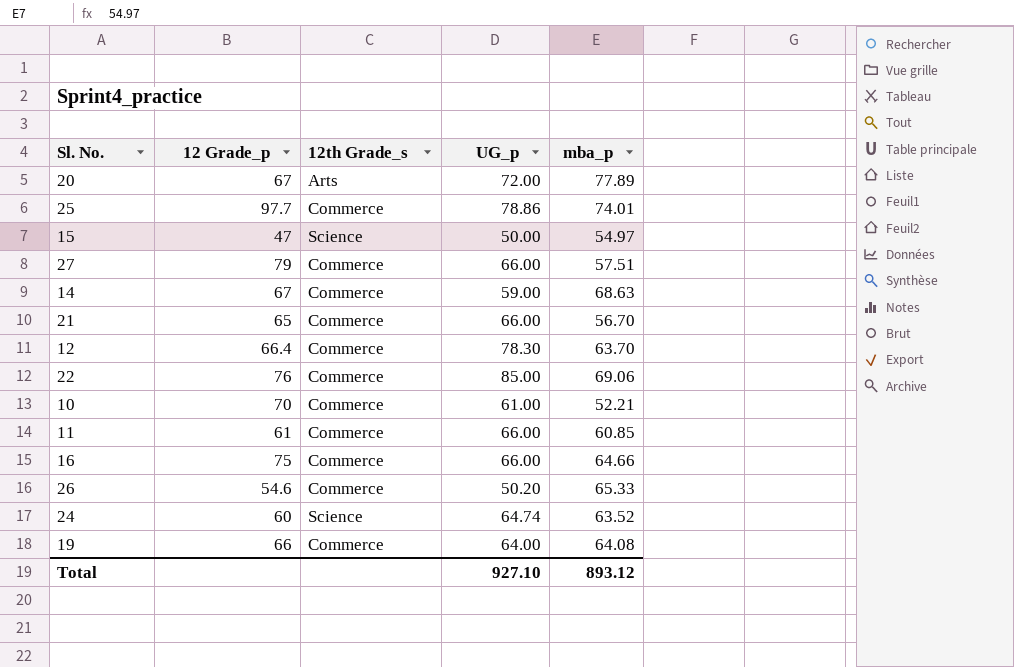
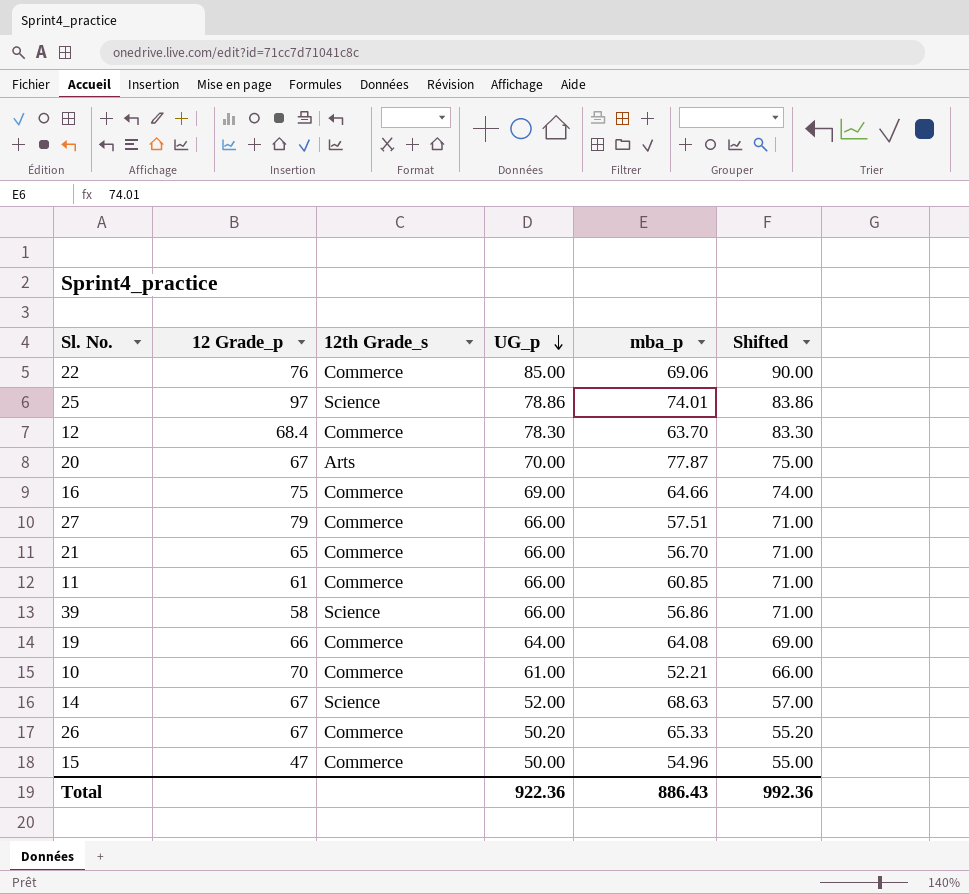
row order: none -> UG_p descending
column Shifted | formula: none -> [UG_p] + 5
row 24: 60 | Science | 64.74 | 63.52 -> none
25 | 12 Grade_p: 97.7 -> 97
25 | 12th Grade_s: Commerce -> Science
12 | 12 Grade_p: 66.4 -> 68.4
20 | UG_p: 72.00 -> 70.00
20 | mba_p: 77.89 -> 77.87
16 | UG_p: 66.00 -> 69.00
row 39: none -> 58 | Science | 66.00 | 56.86 | 71.00
14 | 12th Grade_s: Commerce -> Science
14 | UG_p: 59.00 -> 52.00
26 | 12 Grade_p: 54.6 -> 67
15 | 12th Grade_s: Science -> Commerce
15 | mba_p: 54.97 -> 54.96
Total | UG_p: 927.10 -> 922.36
Total | mba_p: 893.12 -> 886.43

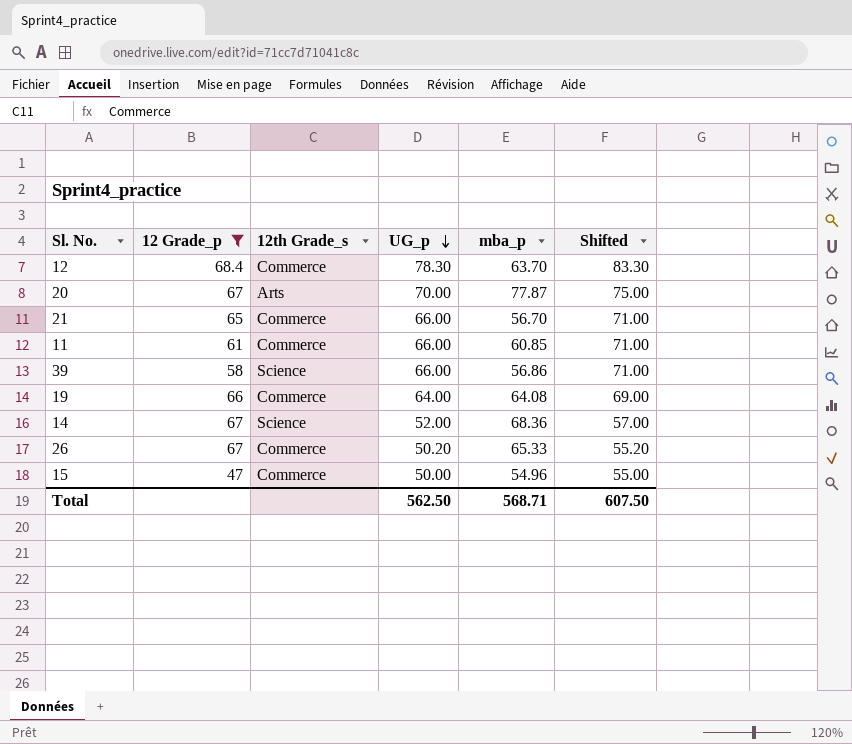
filter: none -> 12 Grade_p <= 68.4
14 | mba_p: 68.63 -> 68.36
Total | UG_p: 922.36 -> 562.50
Total | mba_p: 886.43 -> 568.71
Total | Shifted: 992.36 -> 607.50

